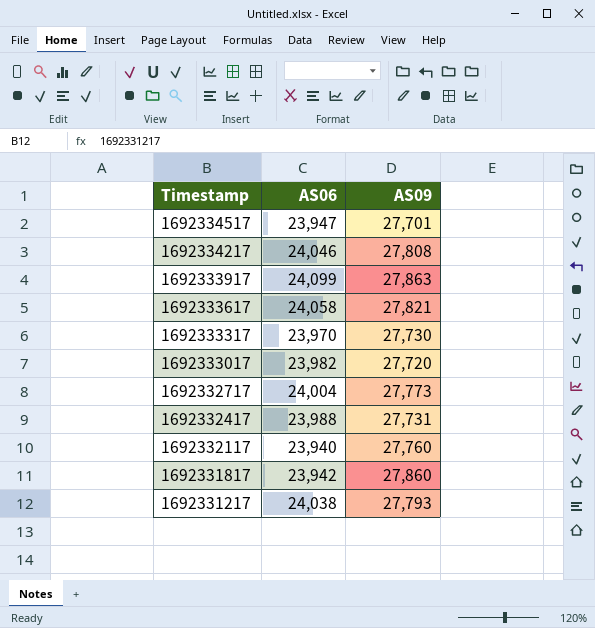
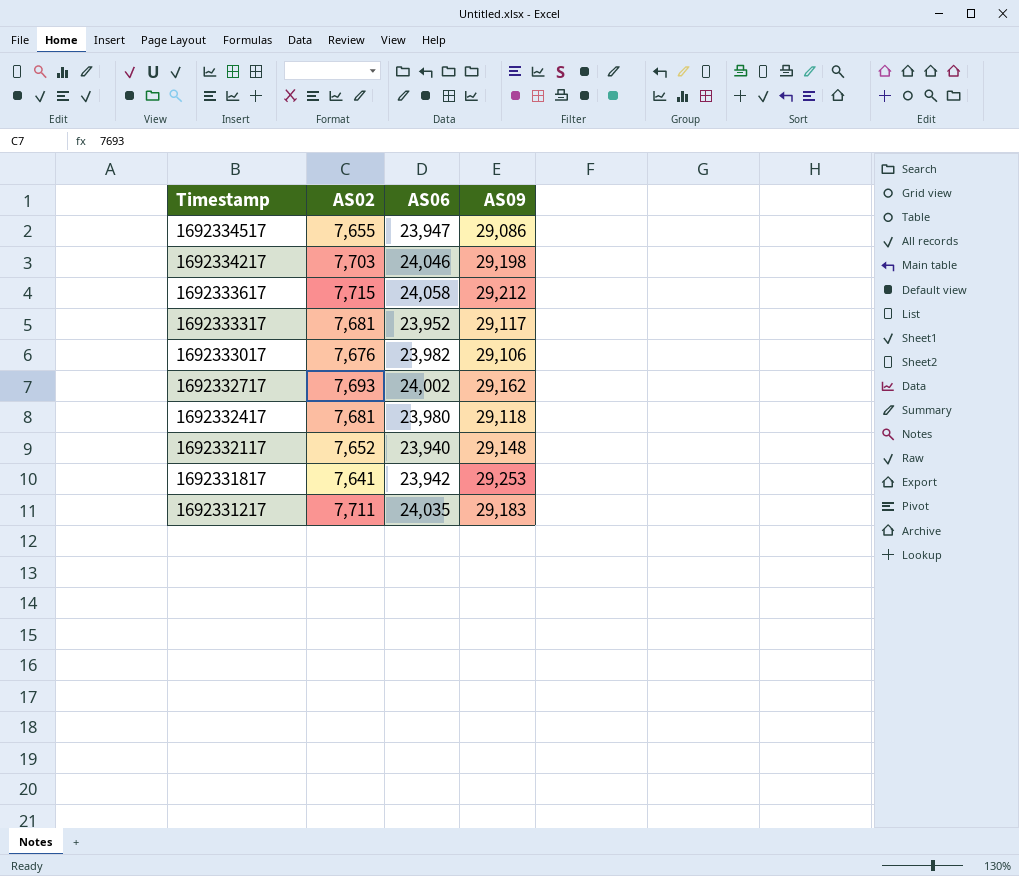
column AS02 | position: none -> 2
row 1692333917: 24,099 | 27,863 -> none
1692334517 | AS09: 27,701 -> 29,086
1692334217 | AS09: 27,808 -> 29,198
1692333617 | AS09: 27,821 -> 29,212
1692333317 | AS06: 23,970 -> 23,952
1692333317 | AS09: 27,730 -> 29,117
1692333017 | AS09: 27,720 -> 29,106
1692332717 | AS06: 24,004 -> 24,002
1692332717 | AS09: 27,773 -> 29,162
1692332417 | AS06: 23,988 -> 23,980
1692332417 | AS09: 27,731 -> 29,118
1692332117 | AS09: 27,760 -> 29,148
1692331817 | AS09: 27,860 -> 29,253
1692331217 | AS06: 24,038 -> 24,035
1692331217 | AS09: 27,793 -> 29,183

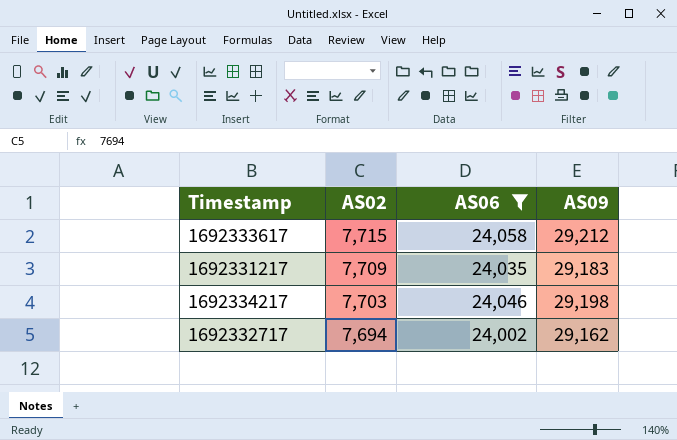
filter: none -> AS06 >= 24,002
row order: Timestamp descending -> AS02 descending
1692331217 | AS02: 7,711 -> 7,709
1692332717 | AS02: 7,693 -> 7,694

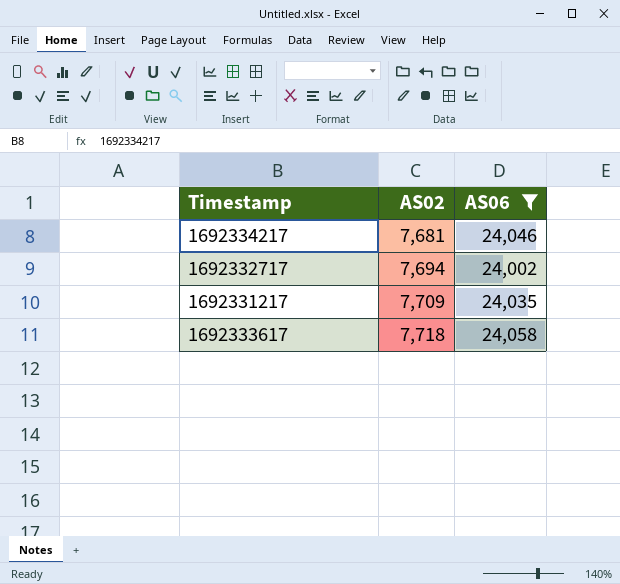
row order: AS02 descending -> AS02 ascending
column AS09 | position: 4 -> none
1692334217 | AS02: 7,703 -> 7,681
1692333617 | AS02: 7,715 -> 7,718

